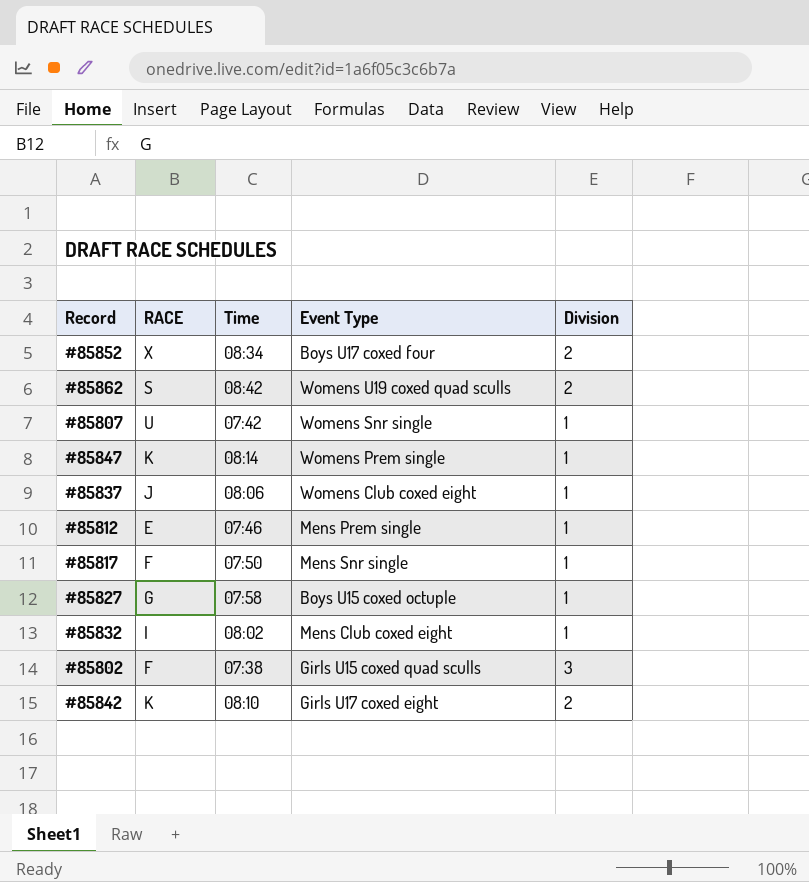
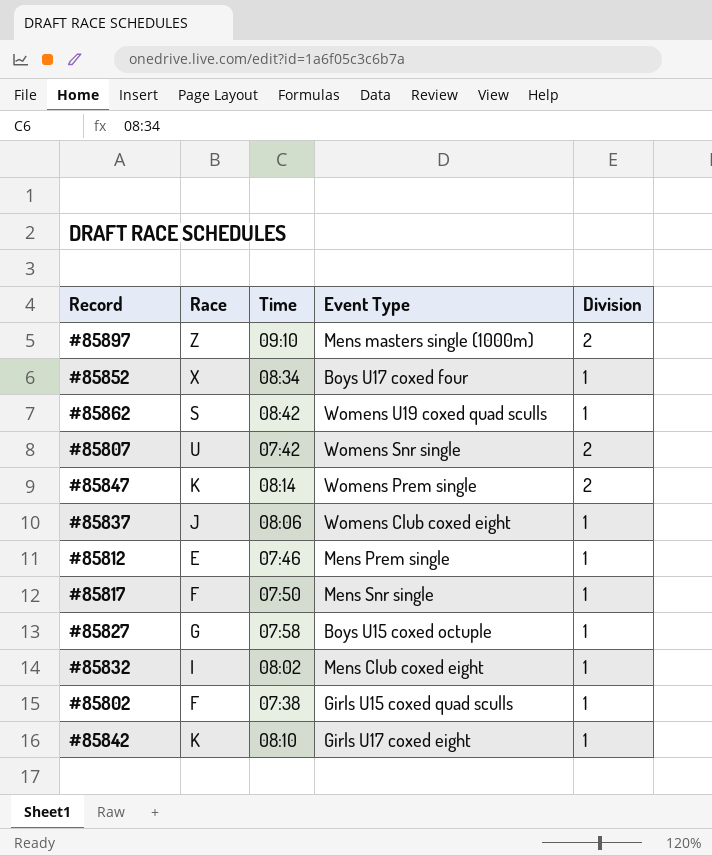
column name: RACE -> Race
row #85897: none -> Z | 09:10 | Mens masters single (1000m) | 2
#85852 | Division: 2 -> 1
#85862 | Division: 2 -> 1
#85807 | Division: 1 -> 2
#85847 | Division: 1 -> 2
#85802 | Division: 3 -> 1
#85842 | Division: 2 -> 1

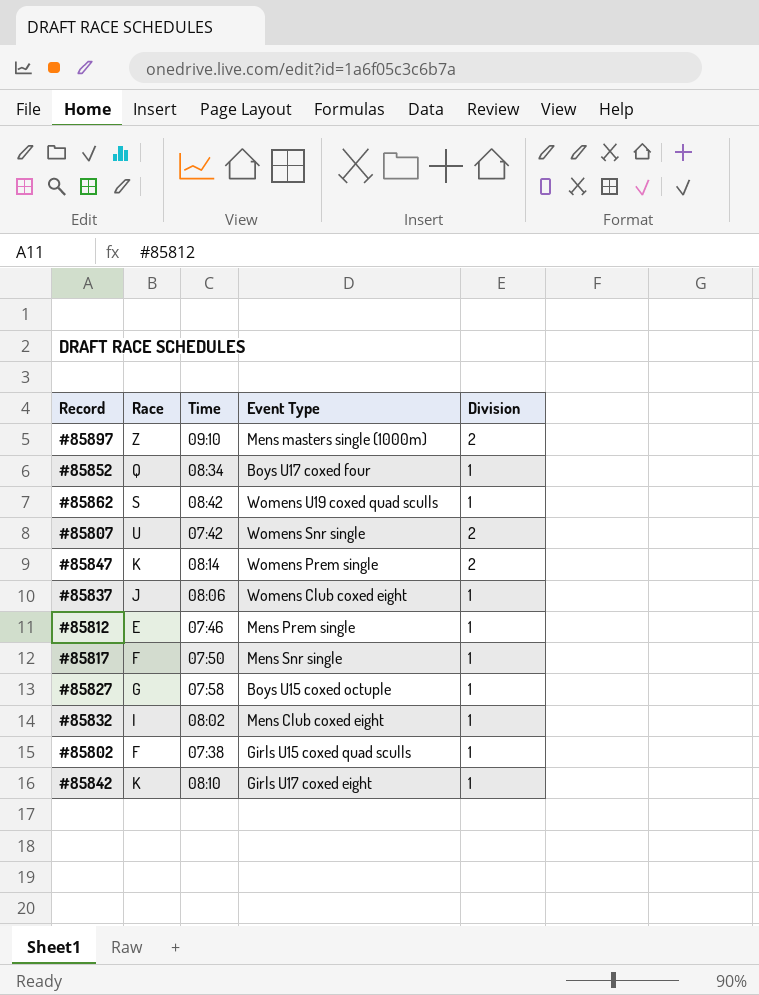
#85852 | Race: X -> Q

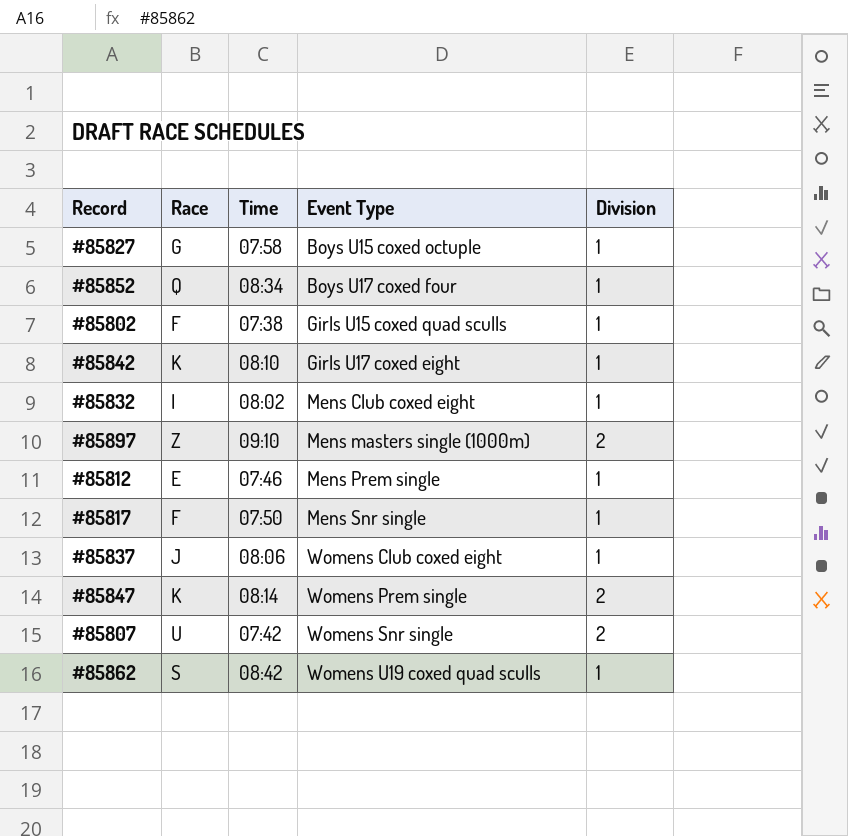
row order: none -> Event Type ascending

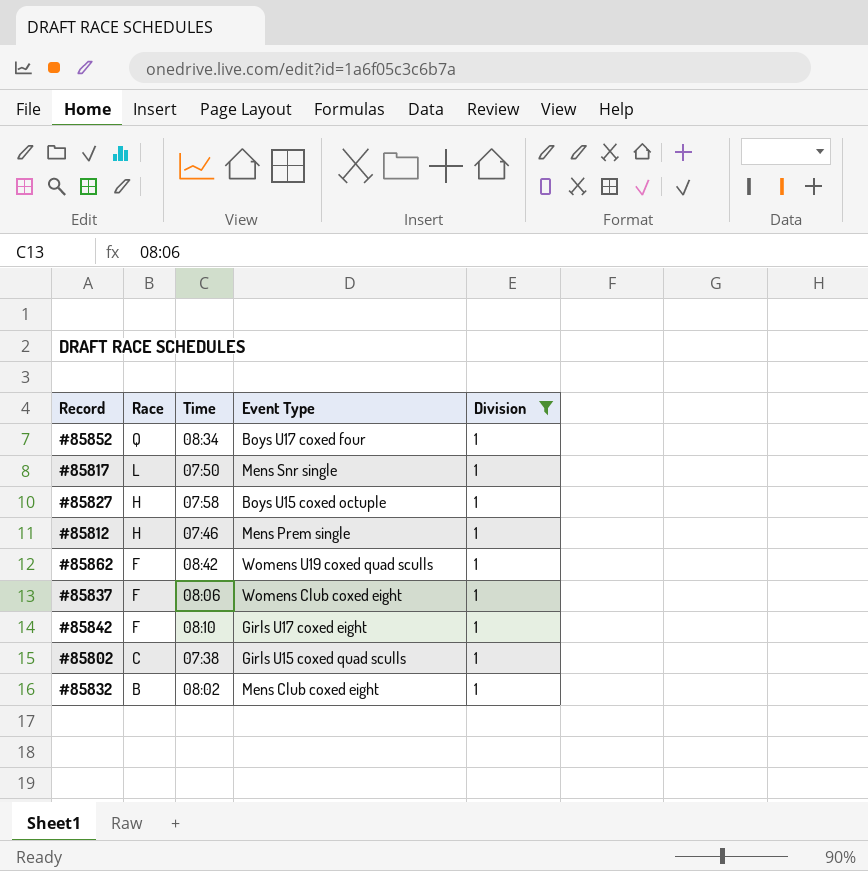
filter: none -> Division = 1
row order: Event Type ascending -> Race descending
#85817 | Race: F -> L
#85827 | Race: G -> H
#85812 | Race: E -> H
#85862 | Race: S -> F
#85837 | Race: J -> F
#85842 | Race: K -> F
#85802 | Race: F -> C
#85832 | Race: I -> B

